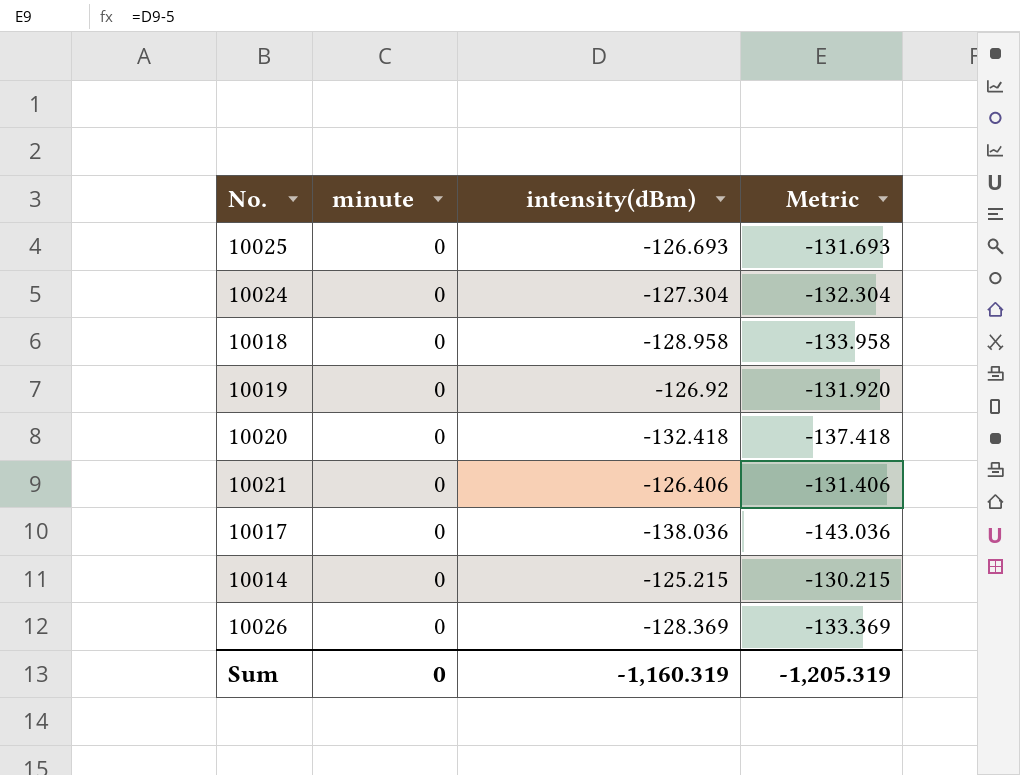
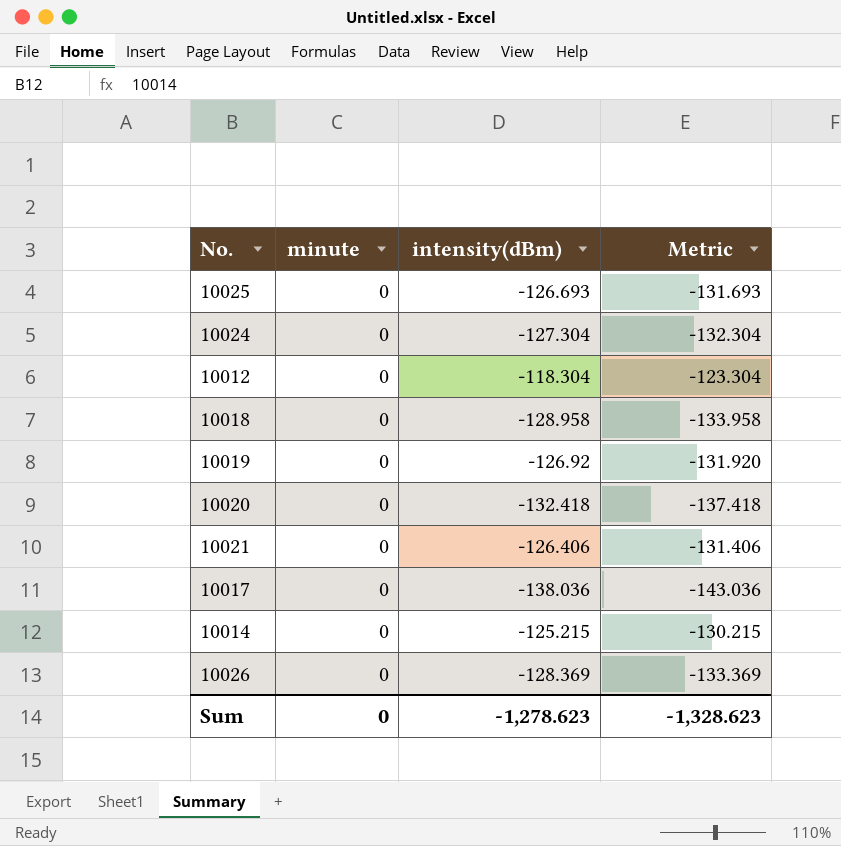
row 10012: none -> 0 | -118.304 | -123.304
Sum | intensity(dBm): -1,160.319 -> -1,278.623
Sum | Metric: -1,205.319 -> -1,328.623

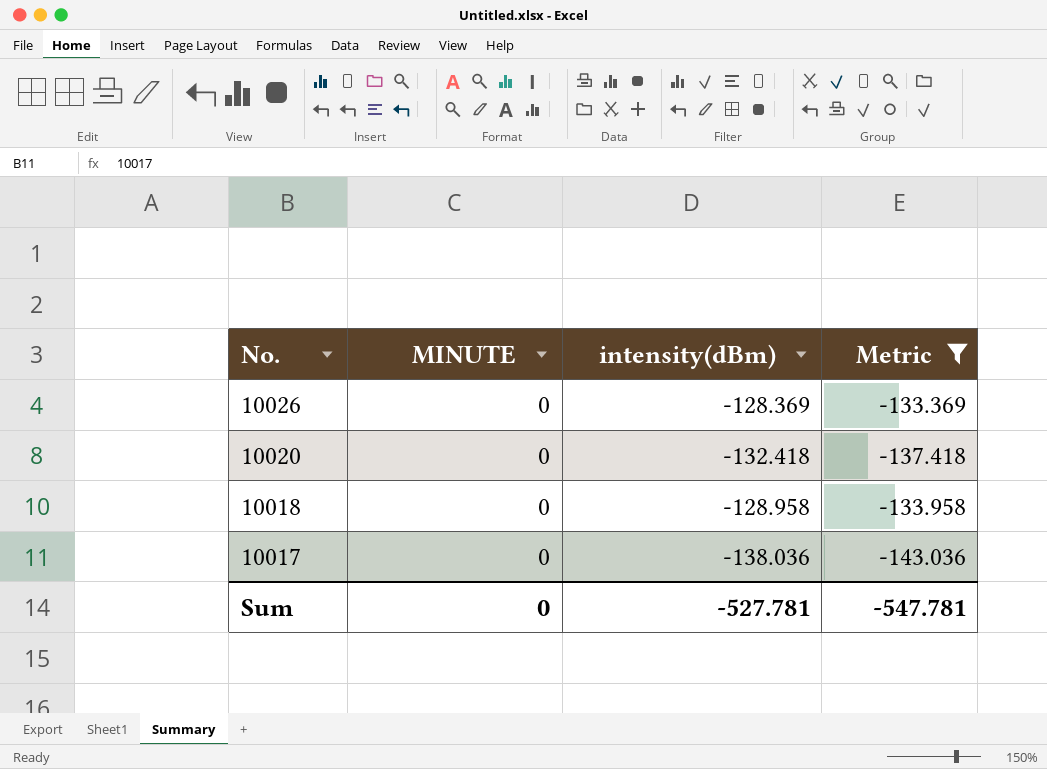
filter: none -> Metric <= -133.369
row order: none -> No. descending
column name: minute -> MINUTE
Sum | intensity(dBm): -1,278.623 -> -527.781
Sum | Metric: -1,328.623 -> -547.781

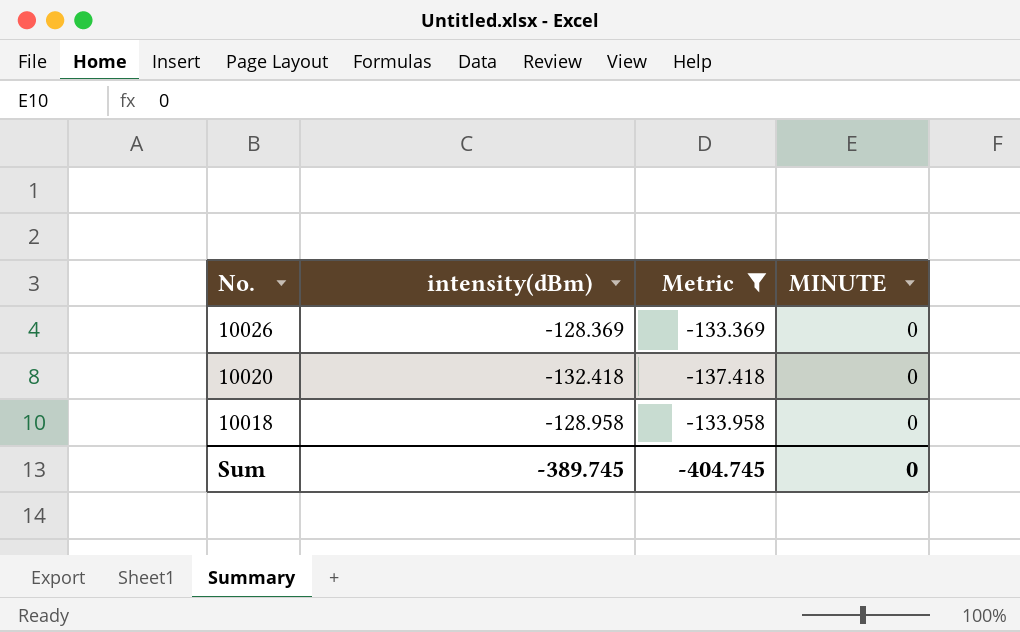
column MINUTE | position: 2 -> 4
row 10017: 0 | -138.036 | -143.036 -> none
Sum | intensity(dBm): -527.781 -> -389.745
Sum | Metric: -547.781 -> -404.745

